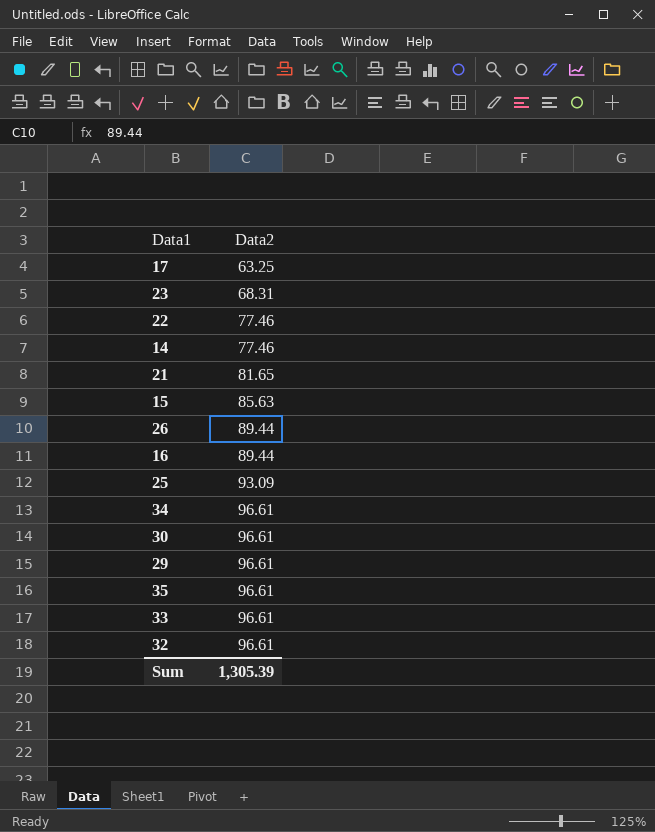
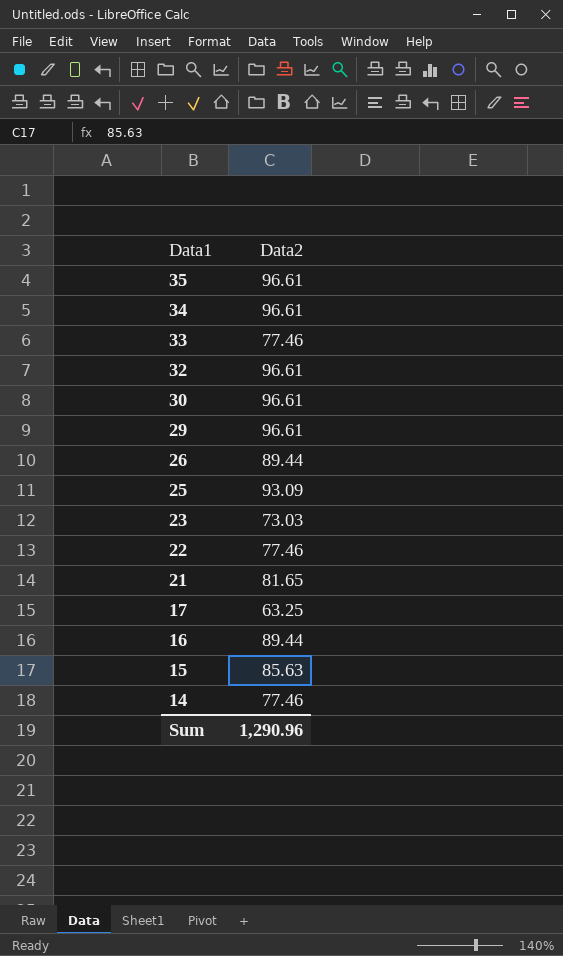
row order: Data2 ascending -> Data1 descending
33 | Data2: 96.61 -> 77.46
23 | Data2: 68.31 -> 73.03
Sum | Data2: 1,305.39 -> 1,290.96

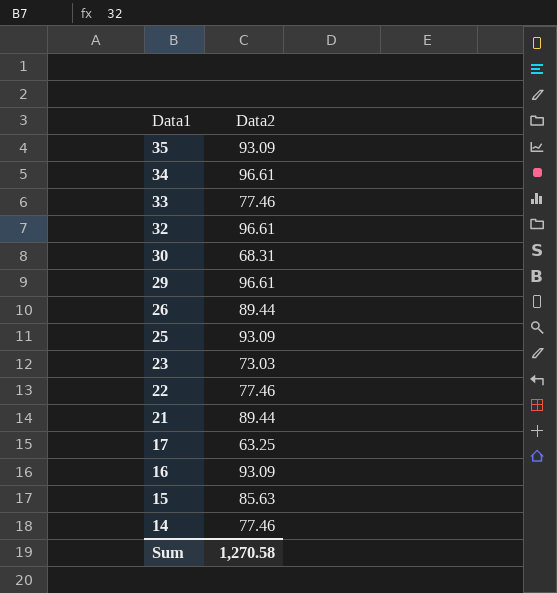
35 | Data2: 96.61 -> 93.09
30 | Data2: 96.61 -> 68.31
21 | Data2: 81.65 -> 89.44
16 | Data2: 89.44 -> 93.09
Sum | Data2: 1,290.96 -> 1,270.58

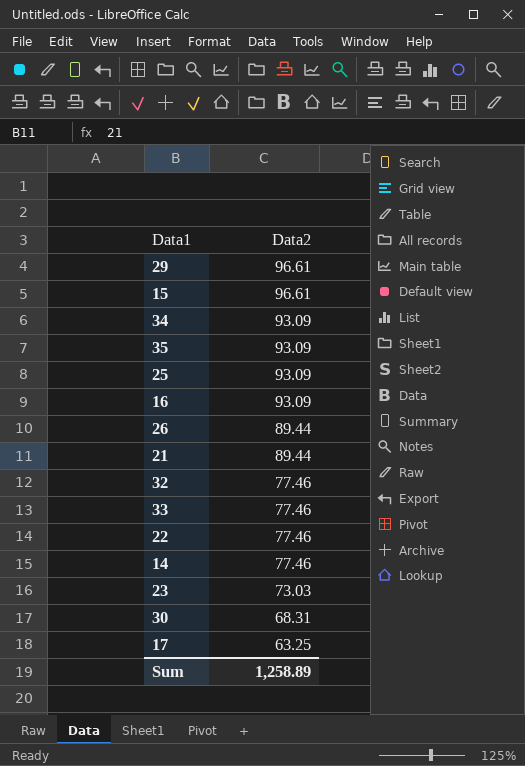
row order: Data1 descending -> Data2 descending
15 | Data2: 85.63 -> 96.61
34 | Data2: 96.61 -> 93.09
32 | Data2: 96.61 -> 77.46
Sum | Data2: 1,270.58 -> 1,258.89

